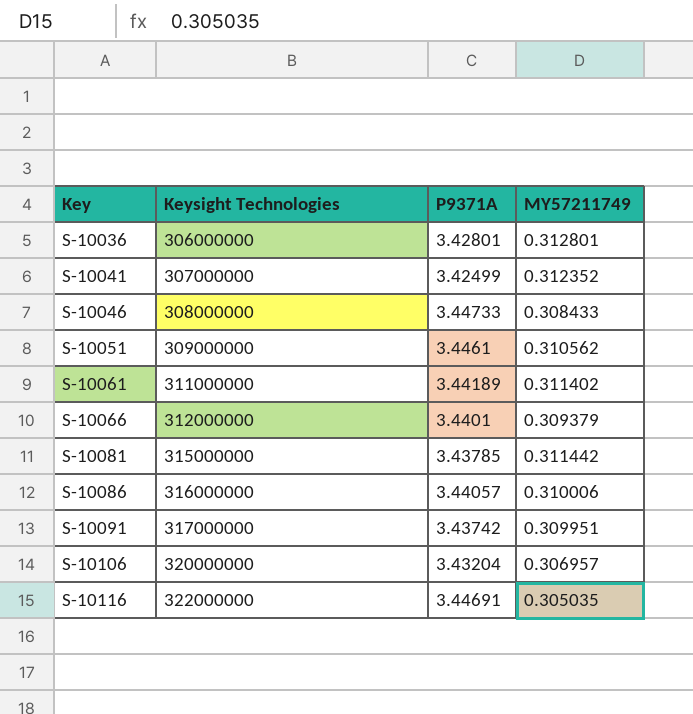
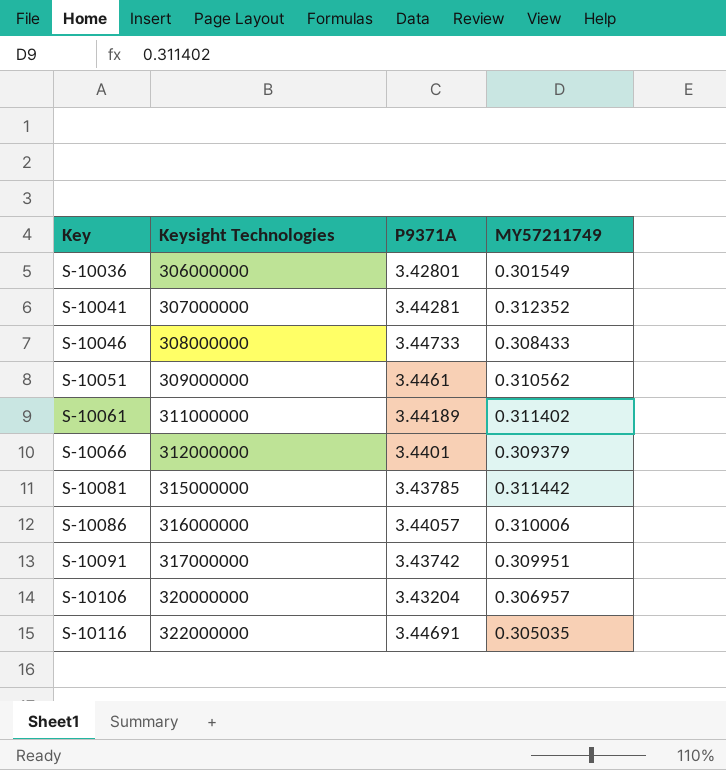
S-10036 | MY57211749: 0.312801 -> 0.301549
S-10041 | P9371A: 3.42499 -> 3.44281

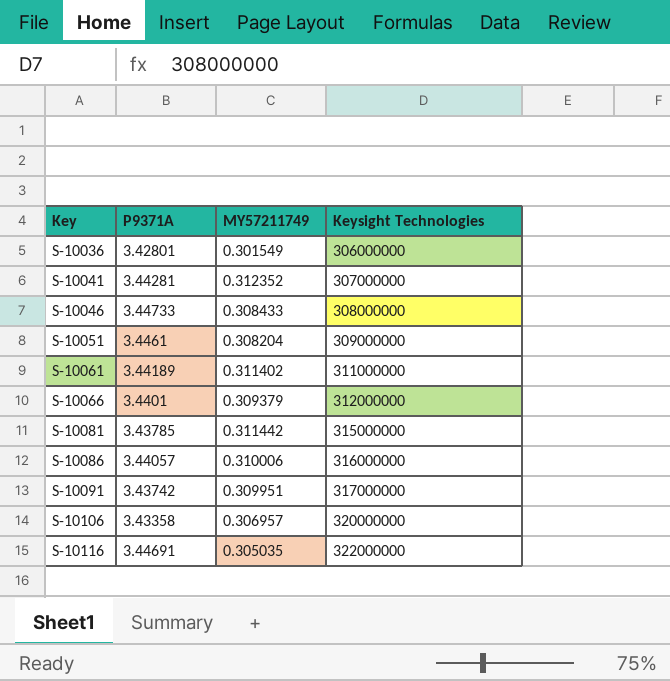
column Keysight Technologies | position: 2 -> 4
S-10051 | MY57211749: 0.310562 -> 0.308204
S-10106 | P9371A: 3.43204 -> 3.43358

